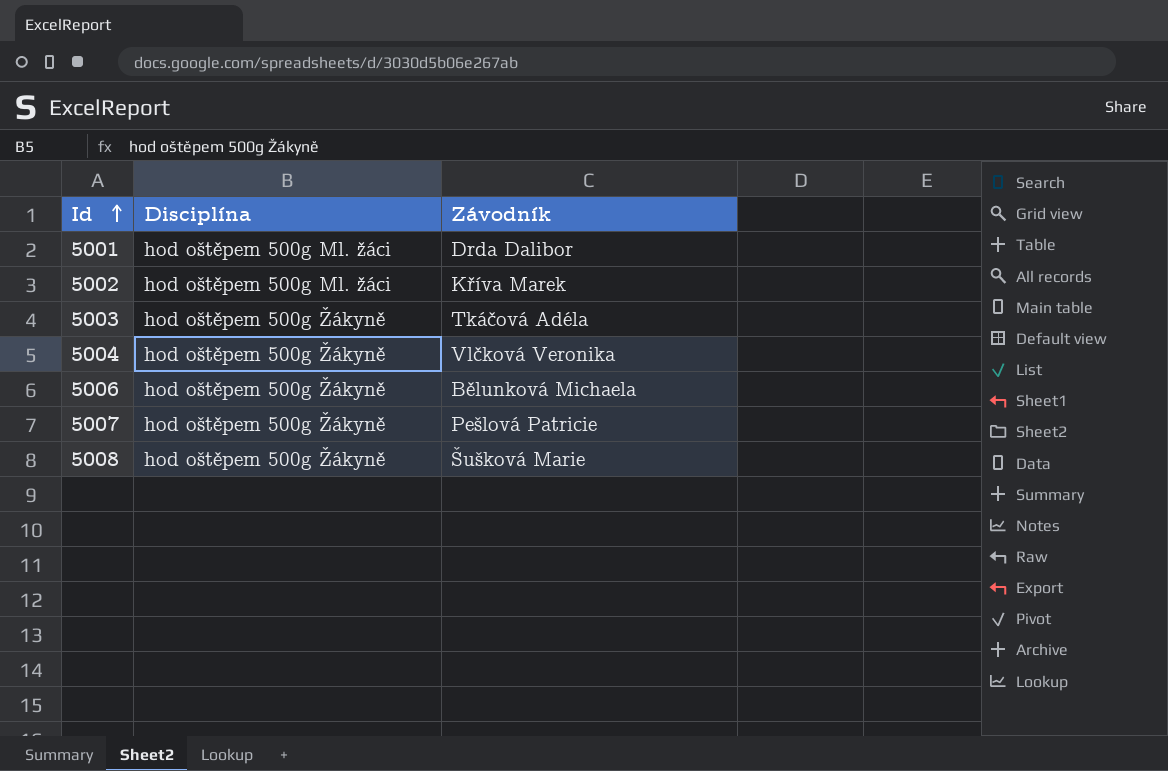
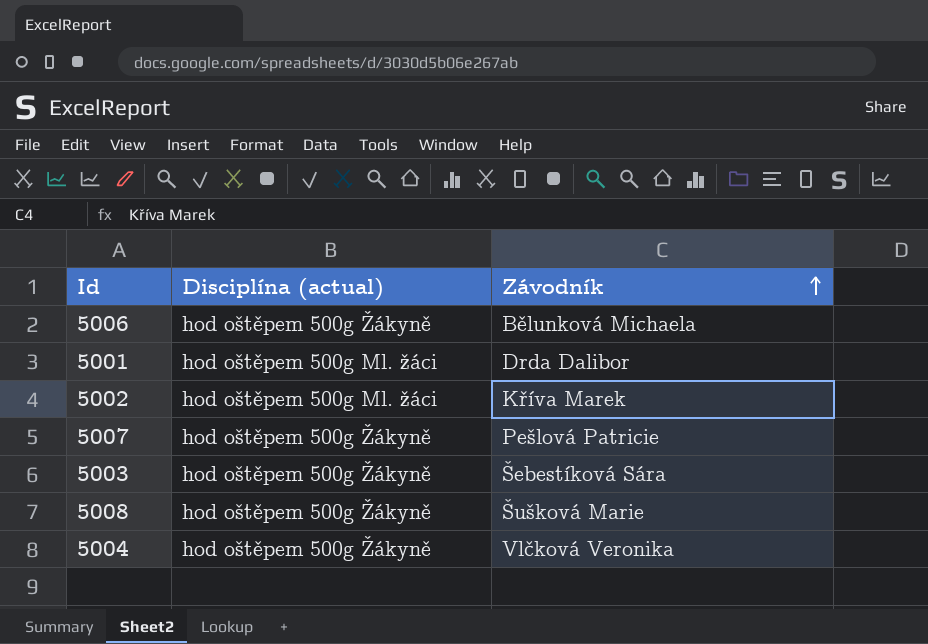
row order: Id ascending -> Závodník ascending
column name: Disciplína -> Disciplína (actual)
5003 | Závodník: Tkáčová Adéla -> Šebestíková Sára

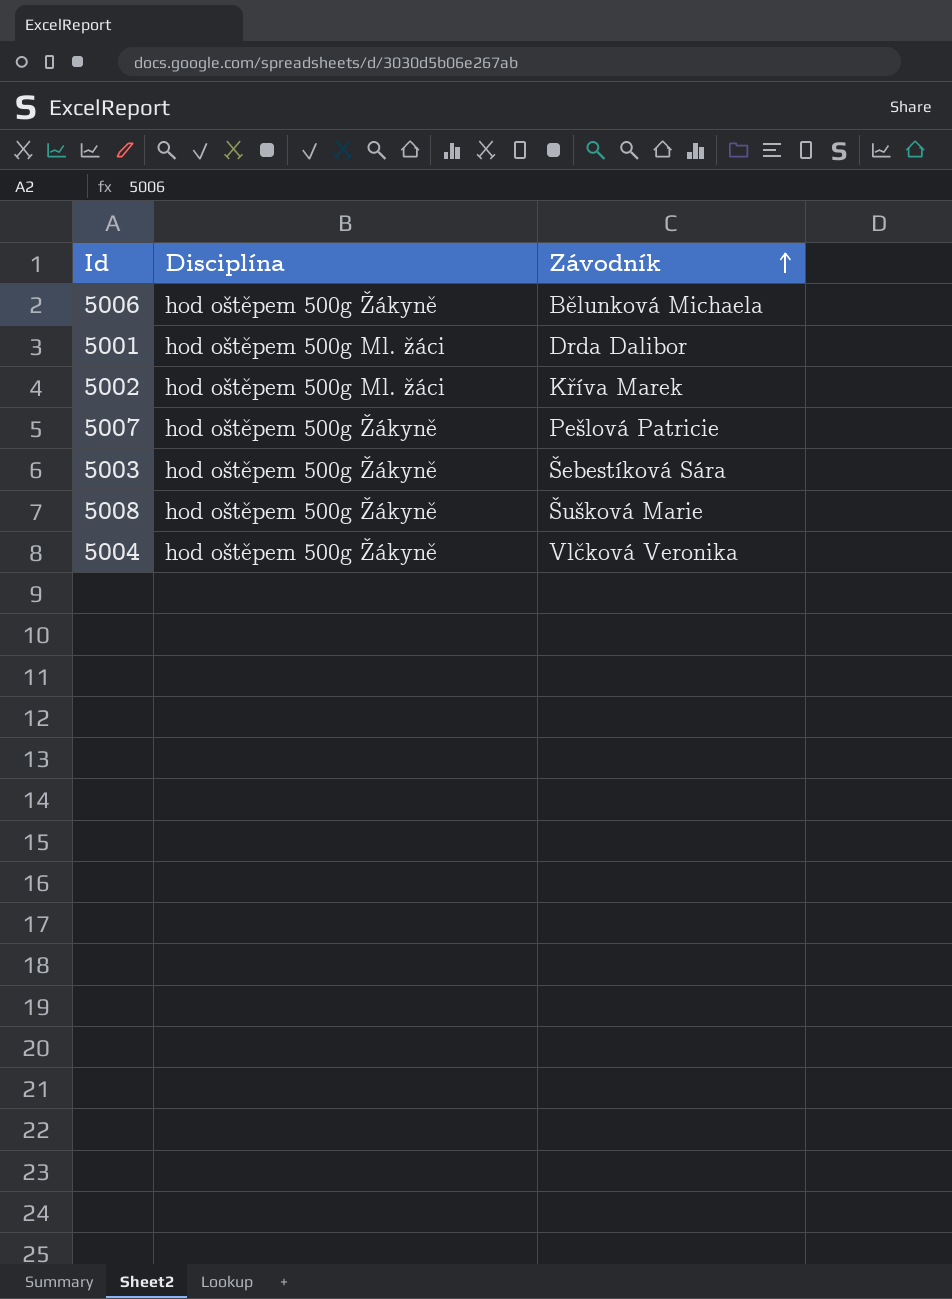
column name: Disciplína (actual) -> Disciplína

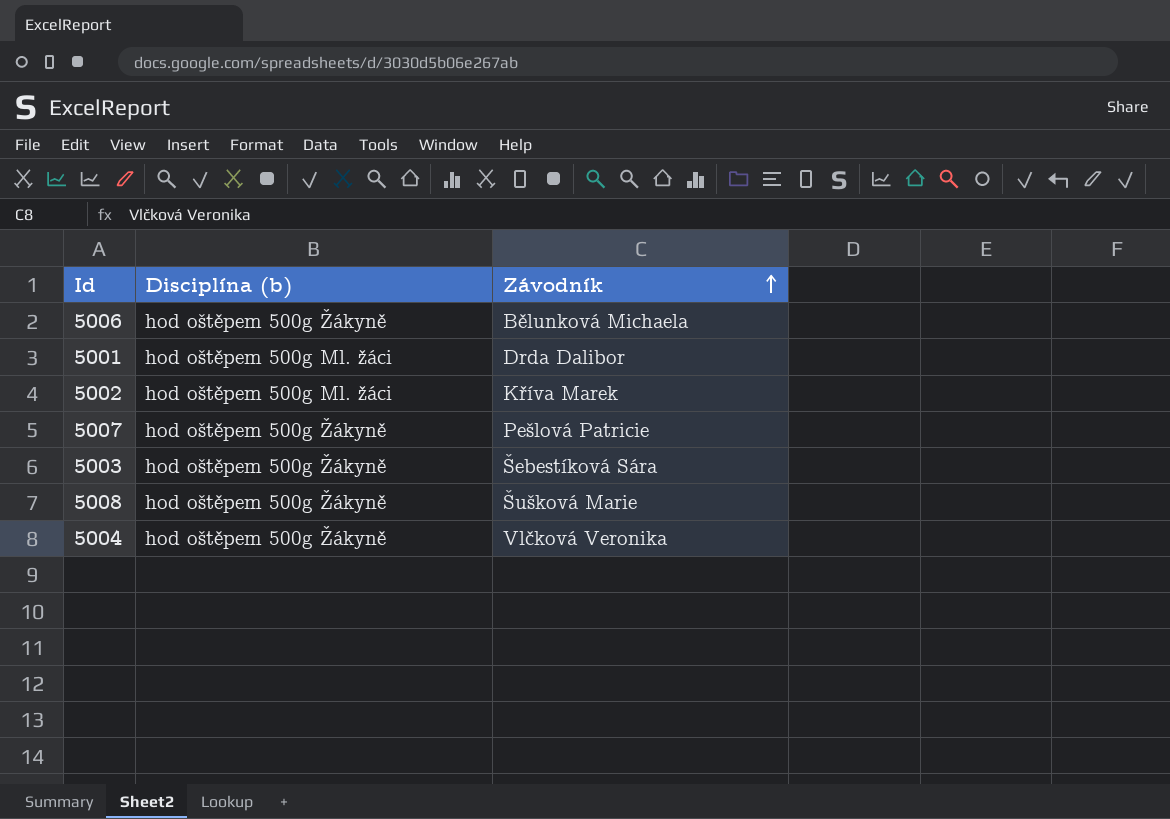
column name: Disciplína -> Disciplína (b)

